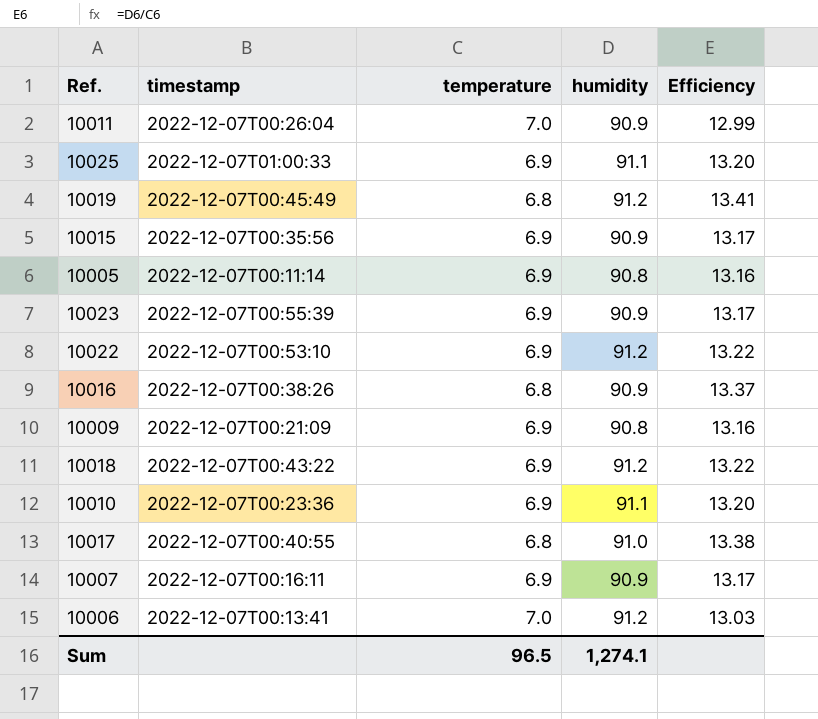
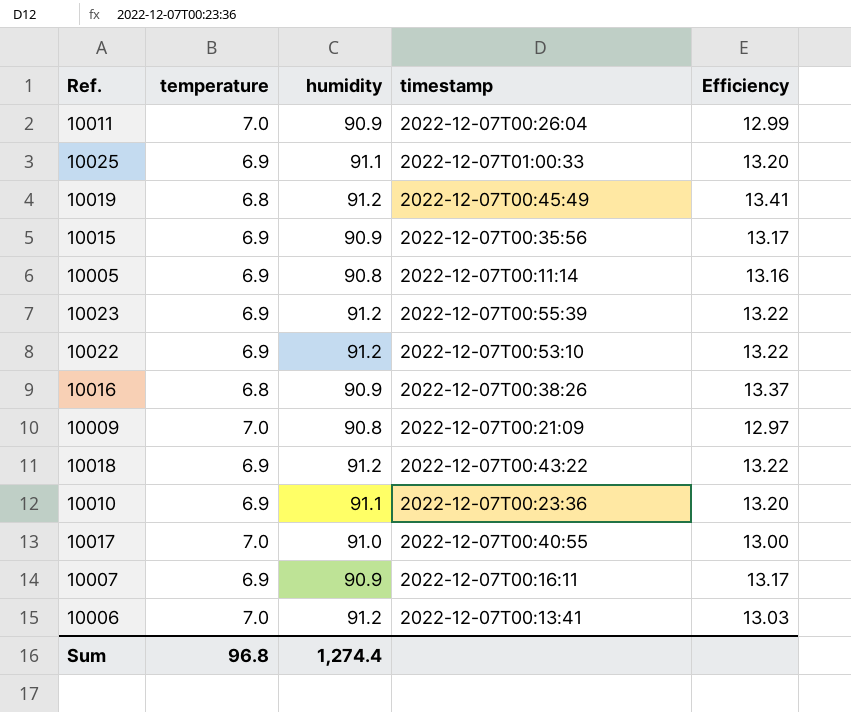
column timestamp | position: 2 -> 4
10023 | humidity: 90.9 -> 91.2
10023 | Efficiency: 13.17 -> 13.22
10009 | temperature: 6.9 -> 7.0
10009 | Efficiency: 13.16 -> 12.97
10017 | temperature: 6.8 -> 7.0
10017 | Efficiency: 13.38 -> 13.00
Sum | temperature: 96.5 -> 96.8
Sum | humidity: 1,274.1 -> 1,274.4

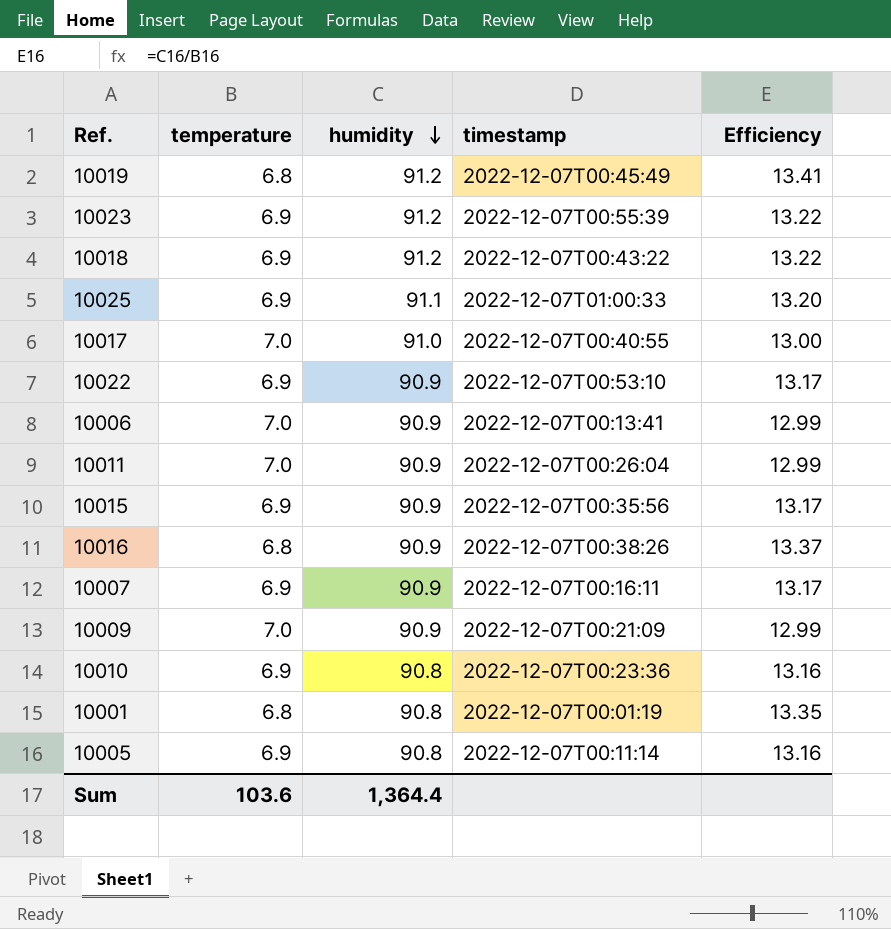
row order: none -> humidity descending
10022 | humidity: 91.2 -> 90.9
10022 | Efficiency: 13.22 -> 13.17
10006 | humidity: 91.2 -> 90.9
10006 | Efficiency: 13.03 -> 12.99
10009 | humidity: 90.8 -> 90.9
10009 | Efficiency: 12.97 -> 12.99
10010 | humidity: 91.1 -> 90.8
10010 | Efficiency: 13.20 -> 13.16
row 10001: none -> 6.8 | 90.8 | 2022-12-07T00:01:19 | 13.35
Sum | temperature: 96.8 -> 103.6
Sum | humidity: 1,274.4 -> 1,364.4

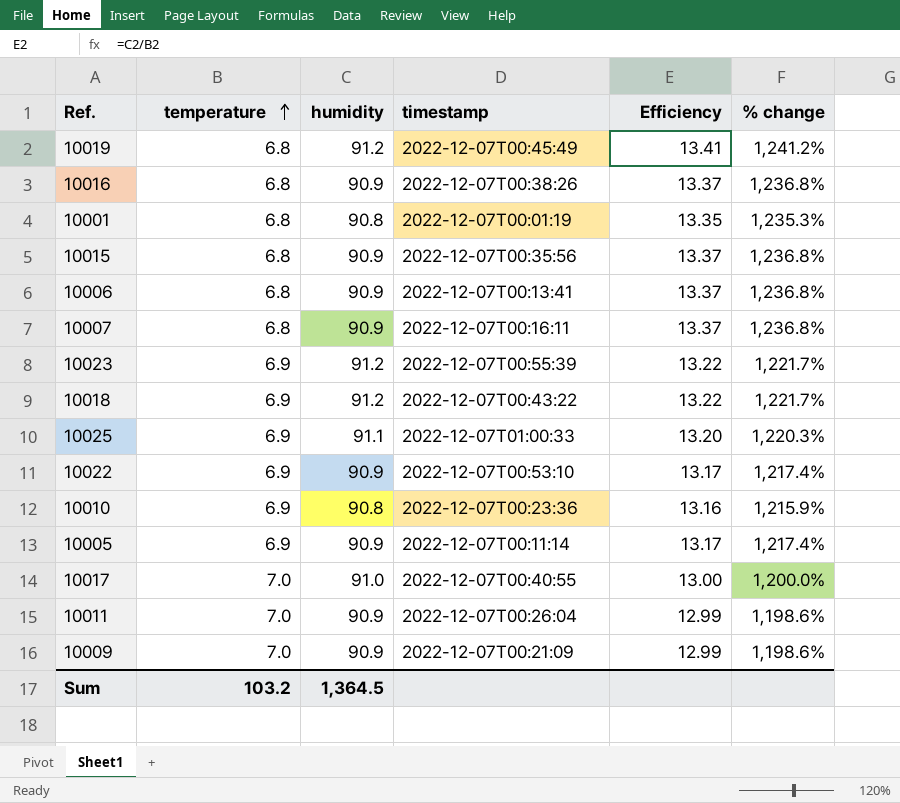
row order: humidity descending -> temperature ascending
column % change | formula: none -> ([humidity] - [temperature]) / [temperature]
10015 | temperature: 6.9 -> 6.8
10015 | Efficiency: 13.17 -> 13.37
10006 | temperature: 7.0 -> 6.8
10006 | Efficiency: 12.99 -> 13.37
10007 | temperature: 6.9 -> 6.8
10007 | Efficiency: 13.17 -> 13.37
10005 | humidity: 90.8 -> 90.9
10005 | Efficiency: 13.16 -> 13.17
Sum | temperature: 103.6 -> 103.2
Sum | humidity: 1,364.4 -> 1,364.5

